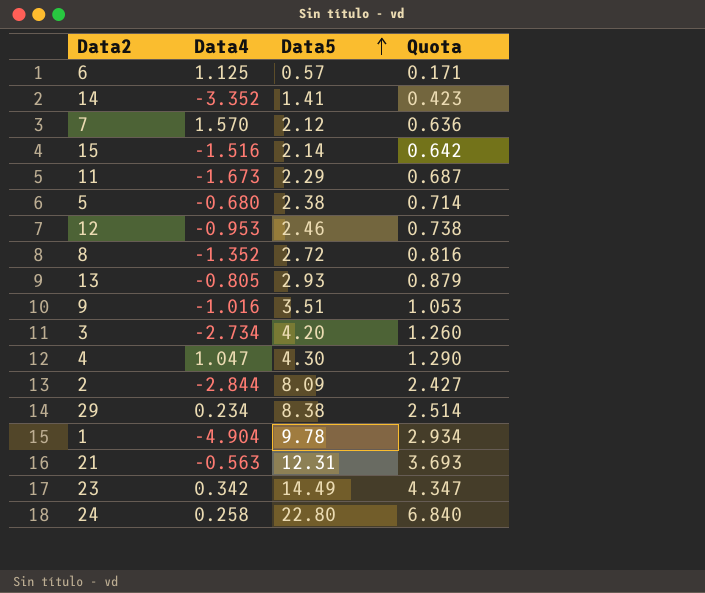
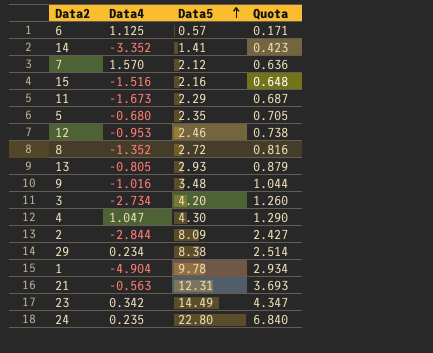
15 | Data5: 2.14 -> 2.16
15 | Quota: 0.642 -> 0.648
5 | Data5: 2.38 -> 2.35
5 | Quota: 0.714 -> 0.705
9 | Data5: 3.51 -> 3.48
9 | Quota: 1.053 -> 1.044
24 | Data4: 0.258 -> 0.235

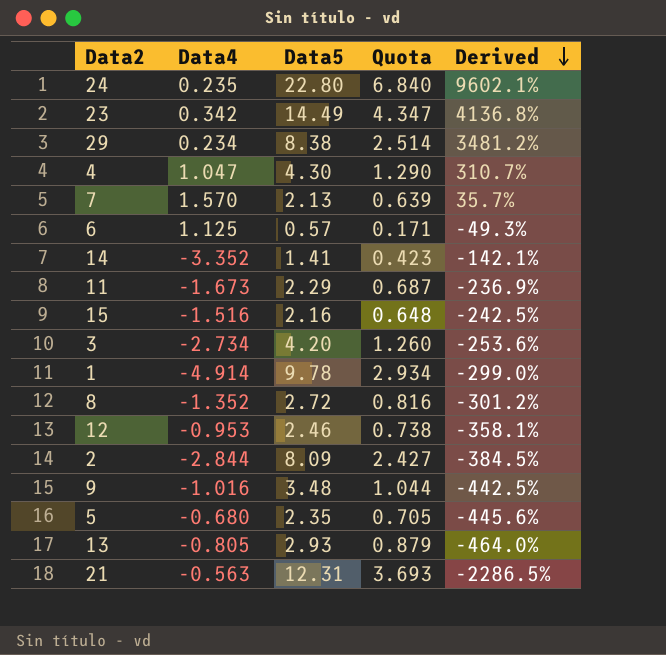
row order: Data5 ascending -> Derived descending
column Derived | formula: none -> ([Data5] - [Data4]) / [Data4]
7 | Data5: 2.12 -> 2.13
7 | Quota: 0.636 -> 0.639
1 | Data4: -4.904 -> -4.914

